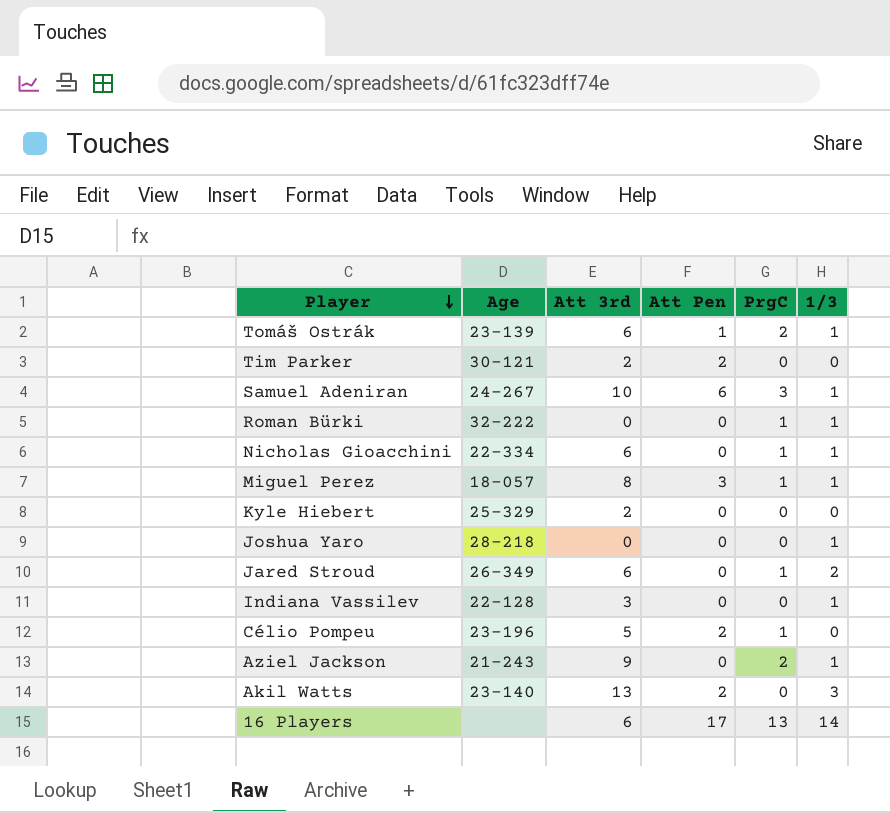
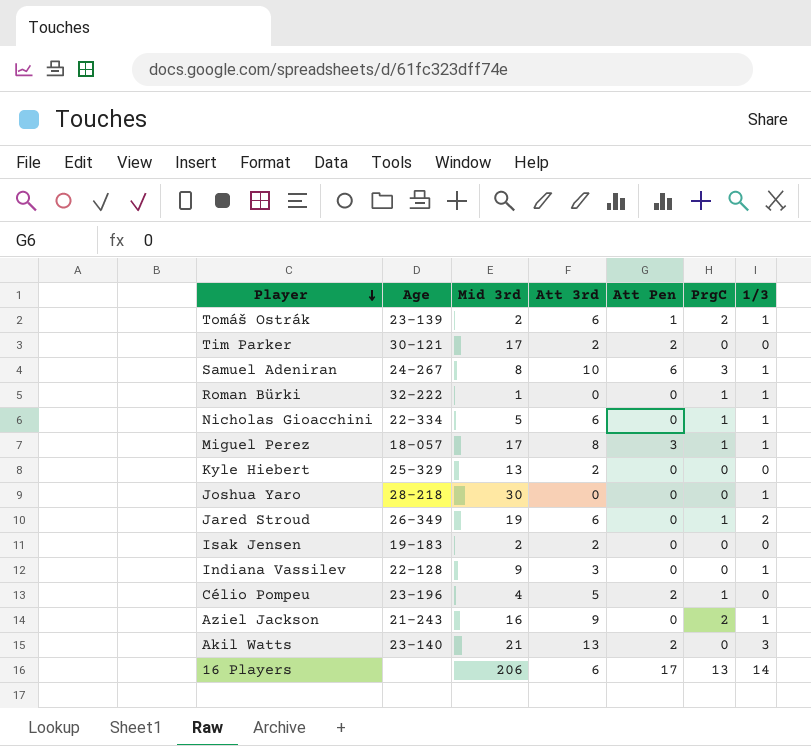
column Mid 3rd | position: none -> 3
row Isak Jensen: none -> 19-183 | 2 | 2 | 0 | 0 | 0

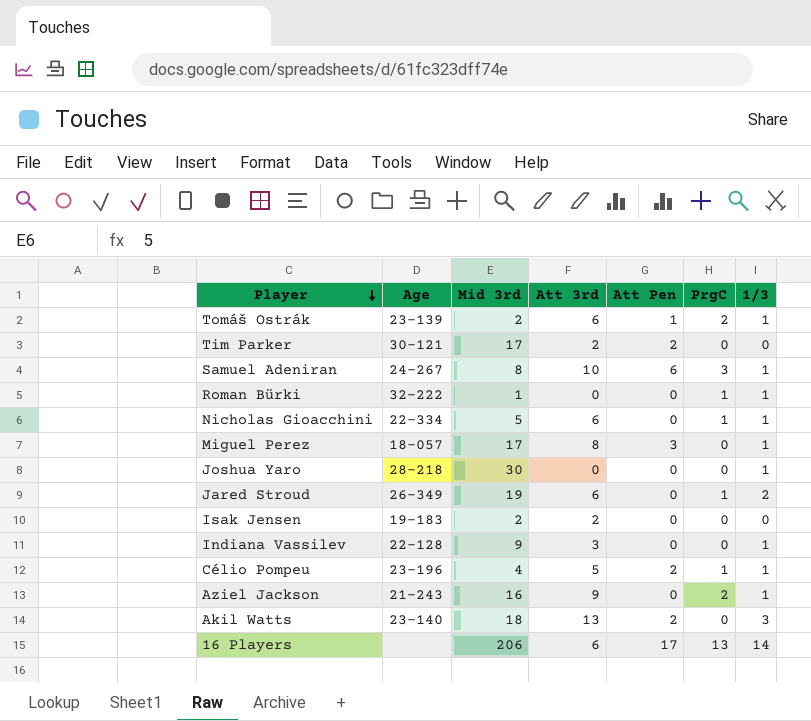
row Kyle Hiebert: 25-329 | 13 | 2 | 0 | 0 | 0 -> none
Miguel Perez | PrgC: 1 -> 0
Célio Pompeu | 1/3: 0 -> 1
Akil Watts | Mid 3rd: 21 -> 18

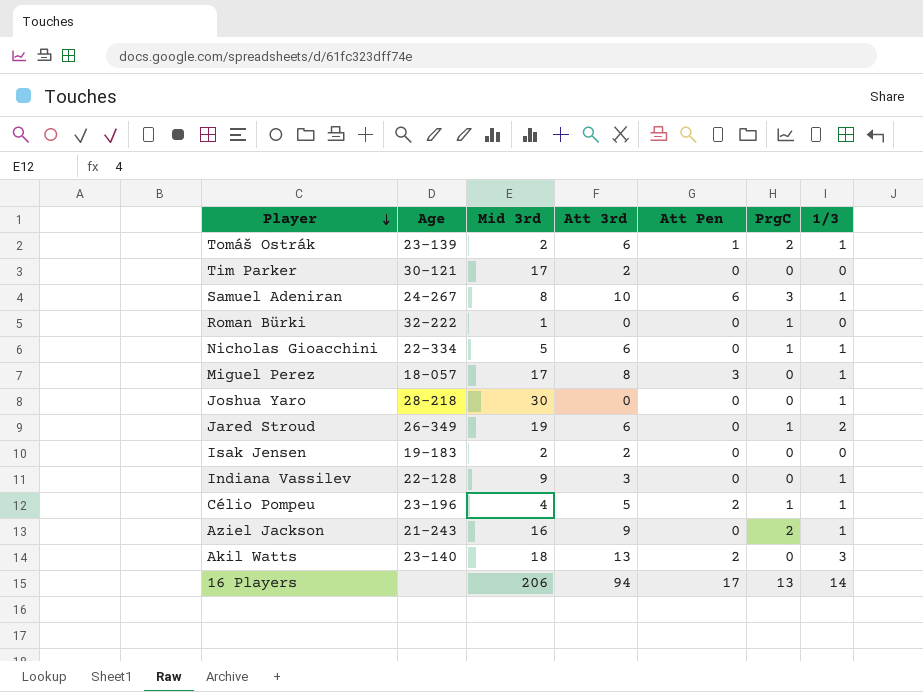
Tim Parker | Att Pen: 2 -> 0
Roman Bürki | 1/3: 1 -> 0
16 Players | Att 3rd: 6 -> 94

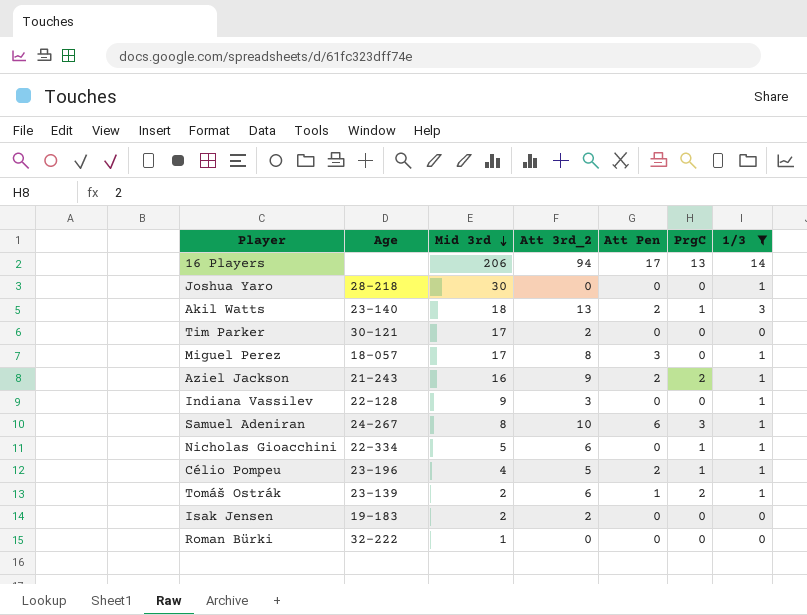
filter: none -> 1/3 != 2
row order: Player descending -> Mid 3rd descending
column name: Att 3rd -> Att 3rd_2
Akil Watts | PrgC: 0 -> 1
Aziel Jackson | Att Pen: 0 -> 2
Roman Bürki | PrgC: 1 -> 0

